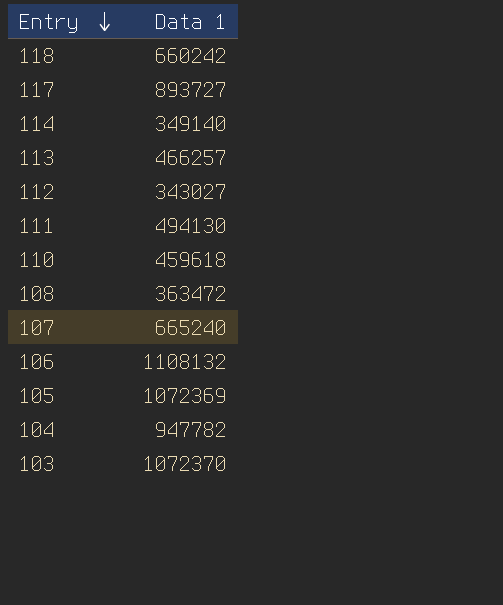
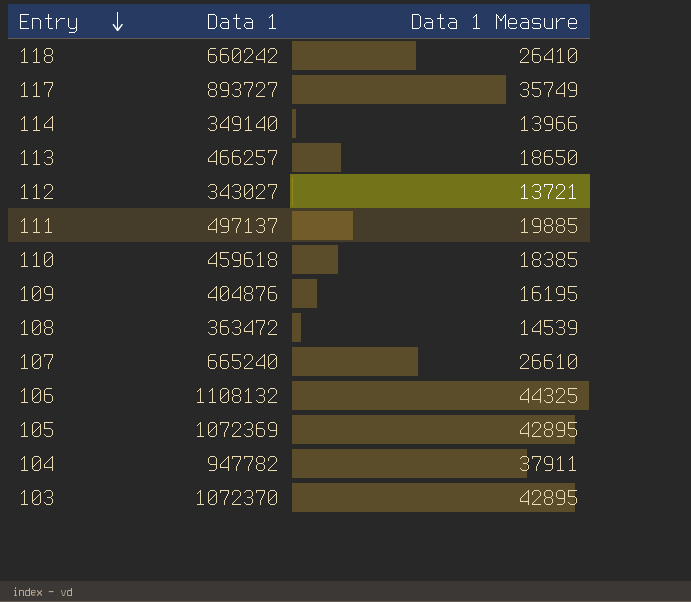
column Data 1 Measure | formula: none -> [Data 1] * 0.04
111 | Data 1: 494130 -> 497137
row 109: none -> 404876 | 16195

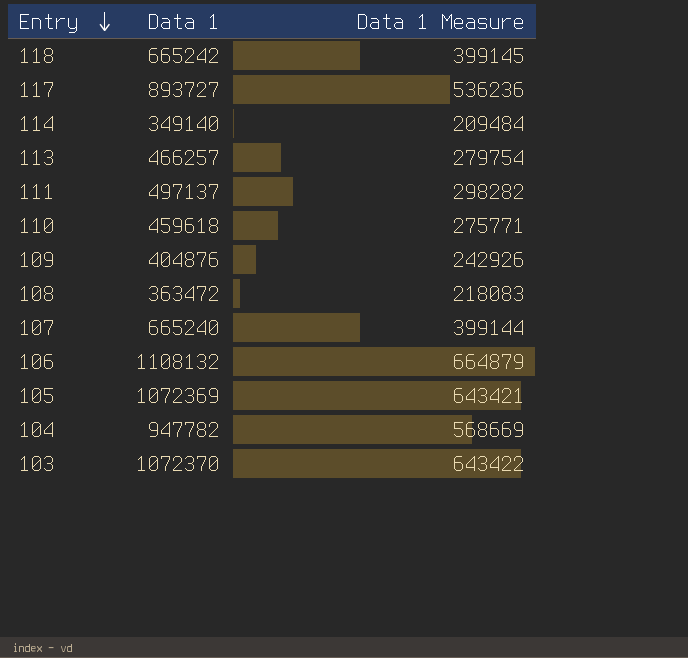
column Data 1 Measure | formula: [Data 1] * 0.04 -> [Data 1] * 0.6
row 112: 343027 | 13721 -> none
118 | Data 1: 660242 -> 665242

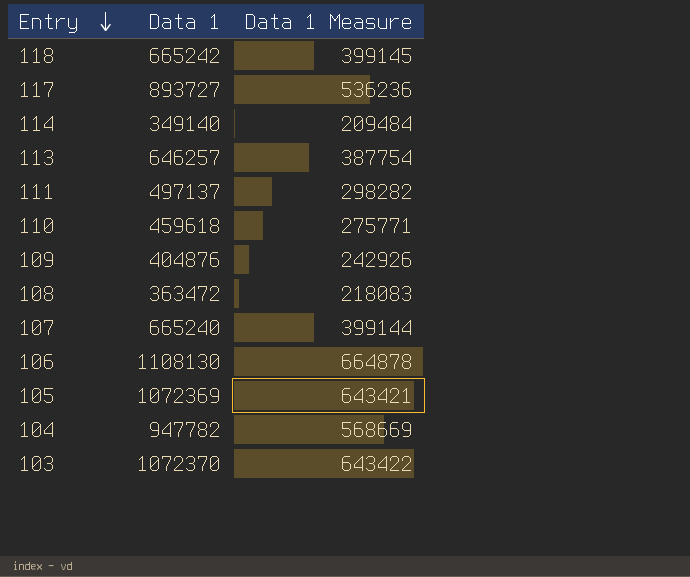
113 | Data 1: 466257 -> 646257
113 | Data 1 Measure: 279754 -> 387754
106 | Data 1: 1108132 -> 1108130
106 | Data 1 Measure: 664879 -> 664878

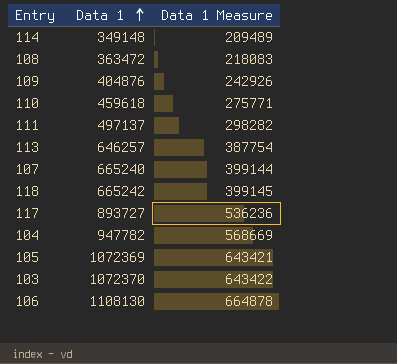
row order: Entry descending -> Data 1 ascending
114 | Data 1: 349140 -> 349148
114 | Data 1 Measure: 209484 -> 209489

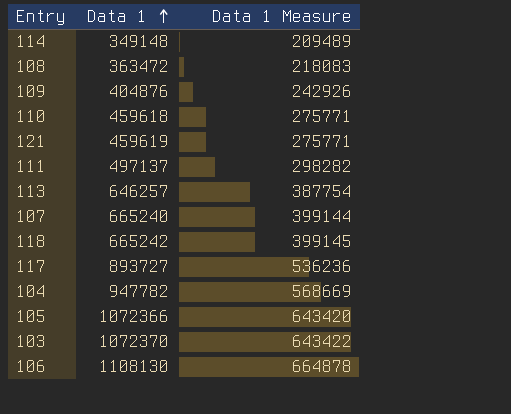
row 121: none -> 459619 | 275771
105 | Data 1: 1072369 -> 1072366
105 | Data 1 Measure: 643421 -> 643420

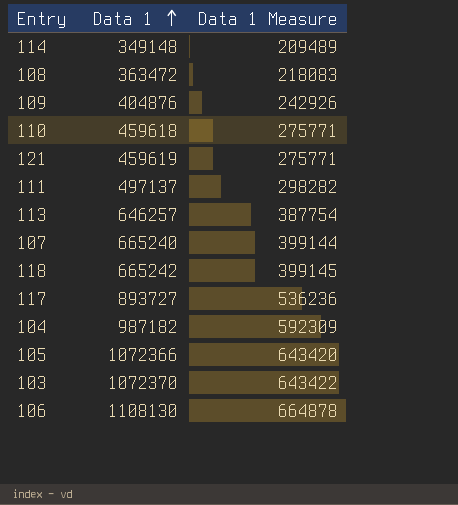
104 | Data 1: 947782 -> 987182
104 | Data 1 Measure: 568669 -> 592309

